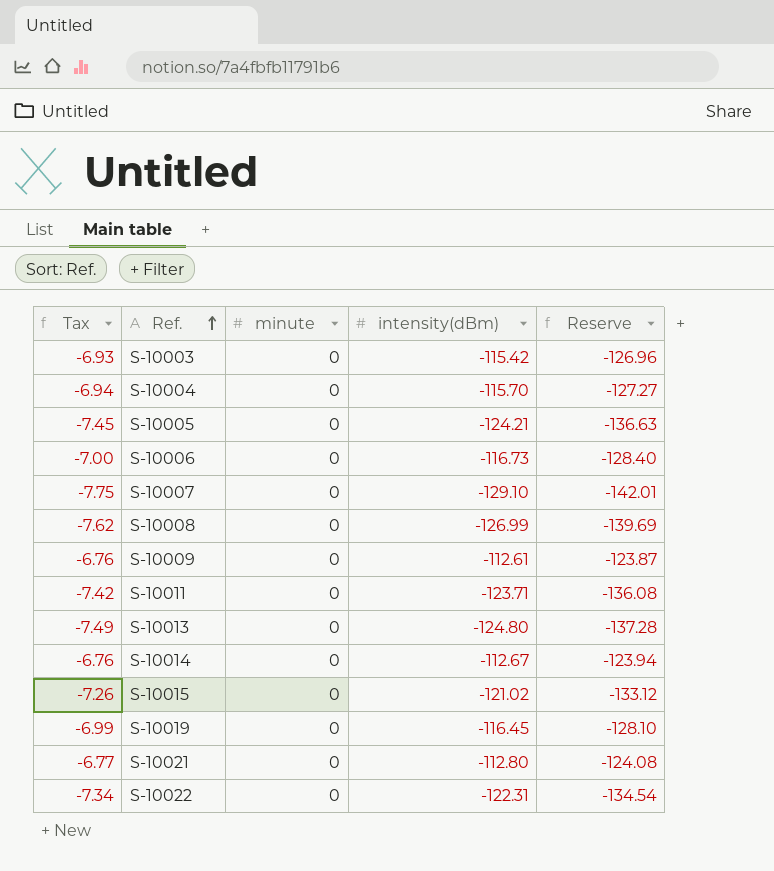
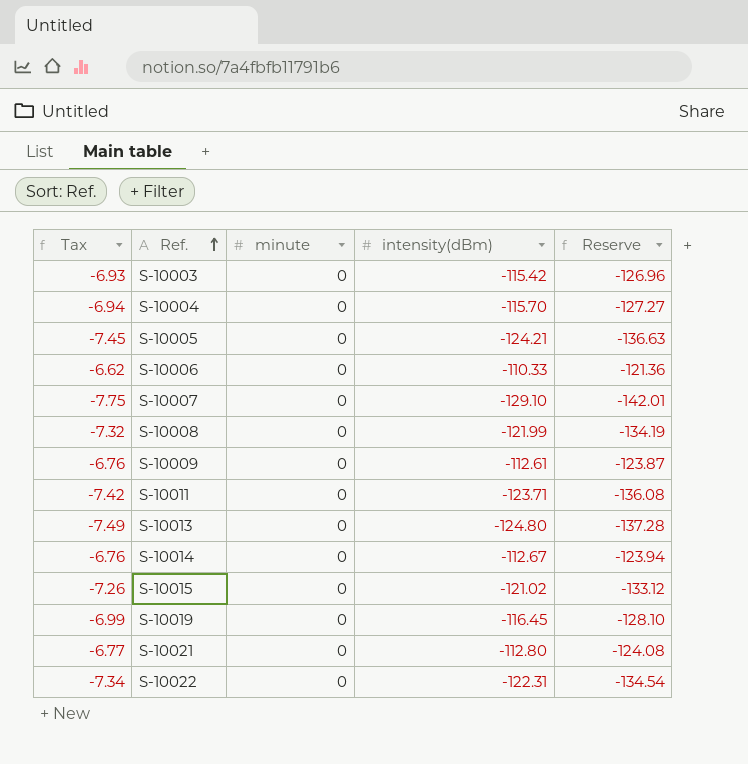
S-10006 | Tax: -7.00 -> -6.62
S-10006 | intensity(dBm): -116.73 -> -110.33
S-10006 | Reserve: -128.40 -> -121.36
S-10008 | Tax: -7.62 -> -7.32
S-10008 | intensity(dBm): -126.99 -> -121.99
S-10008 | Reserve: -139.69 -> -134.19

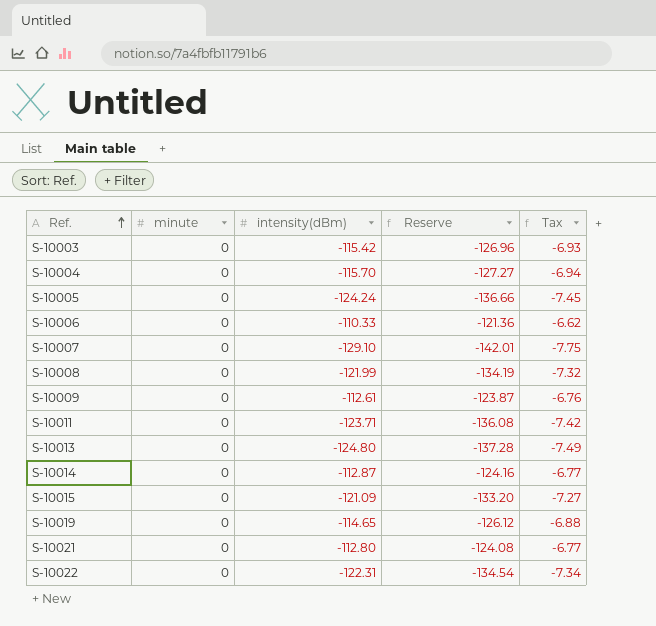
column Tax | position: 1 -> 5
S-10005 | intensity(dBm): -124.21 -> -124.24
S-10005 | Reserve: -136.63 -> -136.66
S-10014 | intensity(dBm): -112.67 -> -112.87
S-10014 | Reserve: -123.94 -> -124.16
S-10014 | Tax: -6.76 -> -6.77
S-10015 | intensity(dBm): -121.02 -> -121.09
S-10015 | Reserve: -133.12 -> -133.20
S-10015 | Tax: -7.26 -> -7.27
S-10019 | intensity(dBm): -116.45 -> -114.65
S-10019 | Reserve: -128.10 -> -126.12
S-10019 | Tax: -6.99 -> -6.88

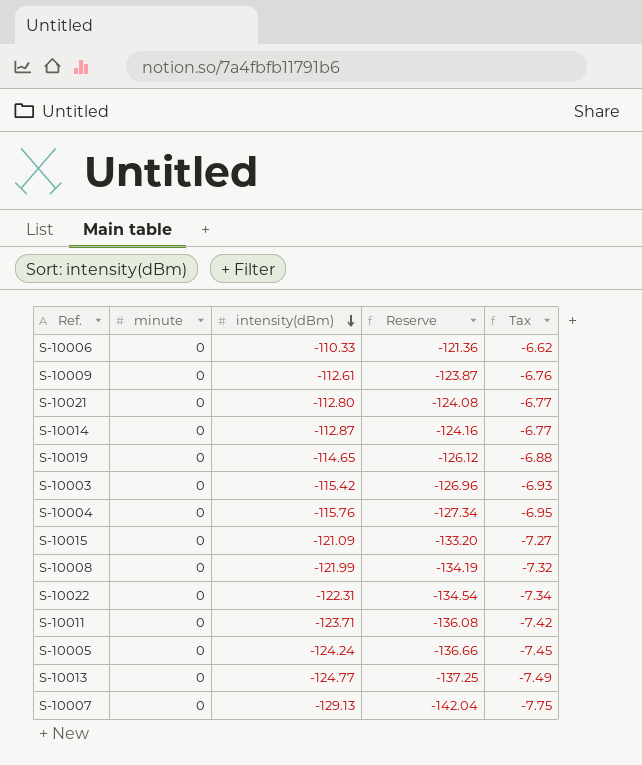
row order: Ref. ascending -> intensity(dBm) descending
S-10004 | intensity(dBm): -115.70 -> -115.76
S-10004 | Reserve: -127.27 -> -127.34
S-10004 | Tax: -6.94 -> -6.95
S-10013 | intensity(dBm): -124.80 -> -124.77
S-10013 | Reserve: -137.28 -> -137.25
S-10007 | intensity(dBm): -129.10 -> -129.13
S-10007 | Reserve: -142.01 -> -142.04

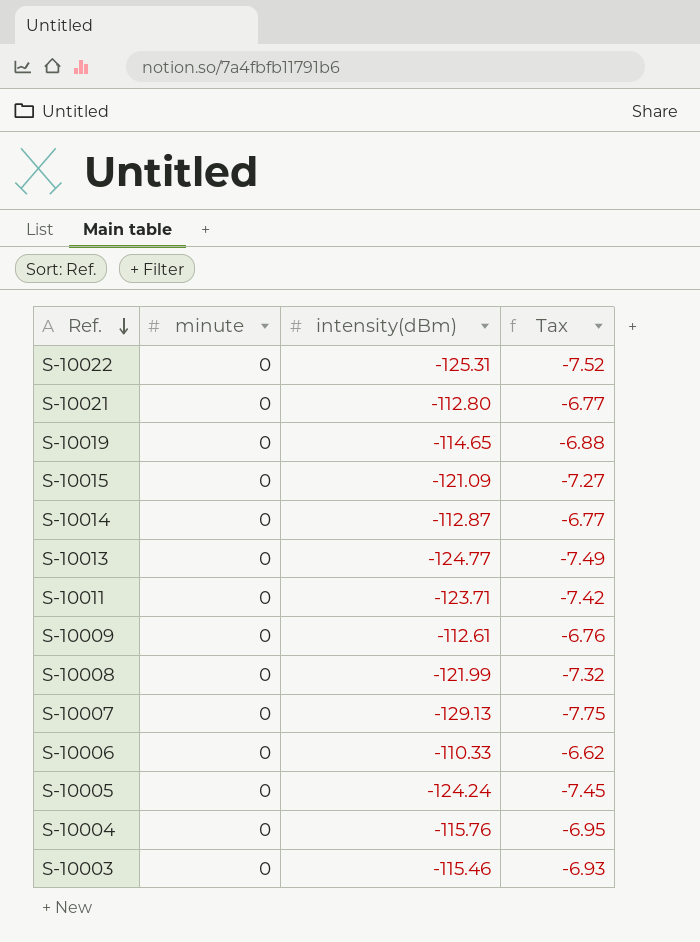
row order: intensity(dBm) descending -> Ref. descending
column Reserve | formula: [intensity(dBm)] * 1.1 -> none
S-10022 | intensity(dBm): -122.31 -> -125.31
S-10022 | Tax: -7.34 -> -7.52
S-10003 | intensity(dBm): -115.42 -> -115.46

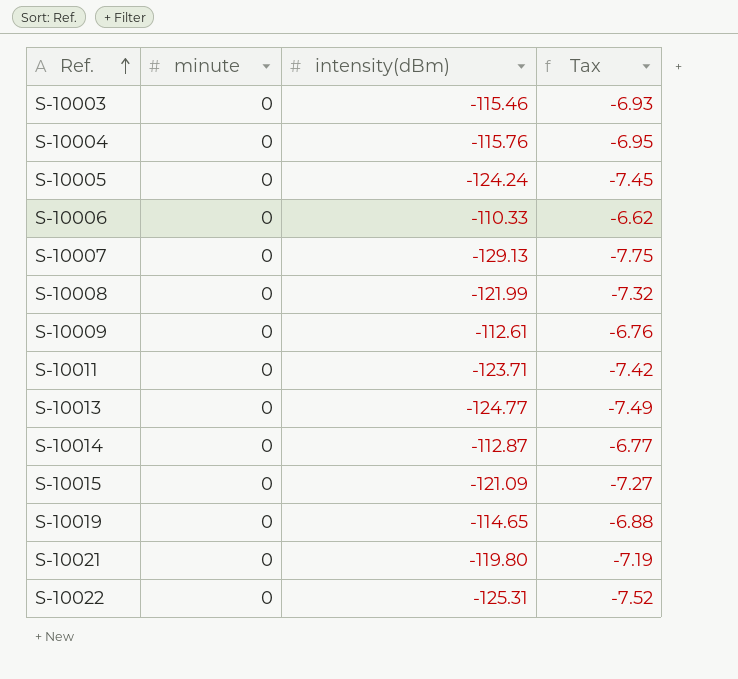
row order: Ref. descending -> Ref. ascending
S-10021 | intensity(dBm): -112.80 -> -119.80
S-10021 | Tax: -6.77 -> -7.19

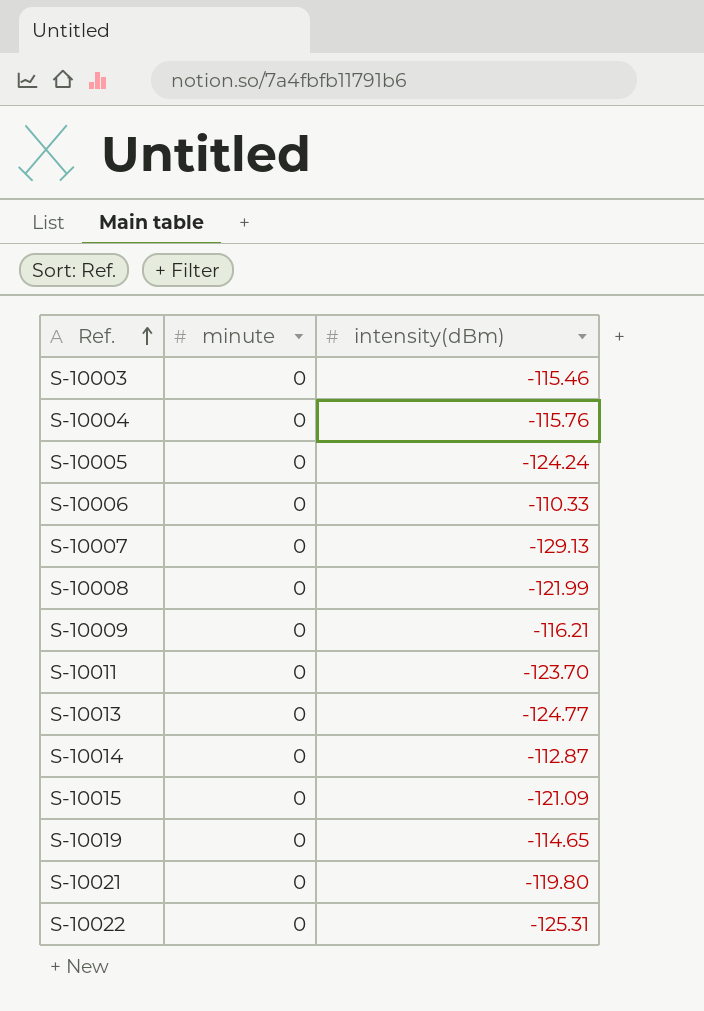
column Tax | formula: [intensity(dBm)] * 0.06 -> none
S-10009 | intensity(dBm): -112.61 -> -116.21
S-10011 | intensity(dBm): -123.71 -> -123.70

